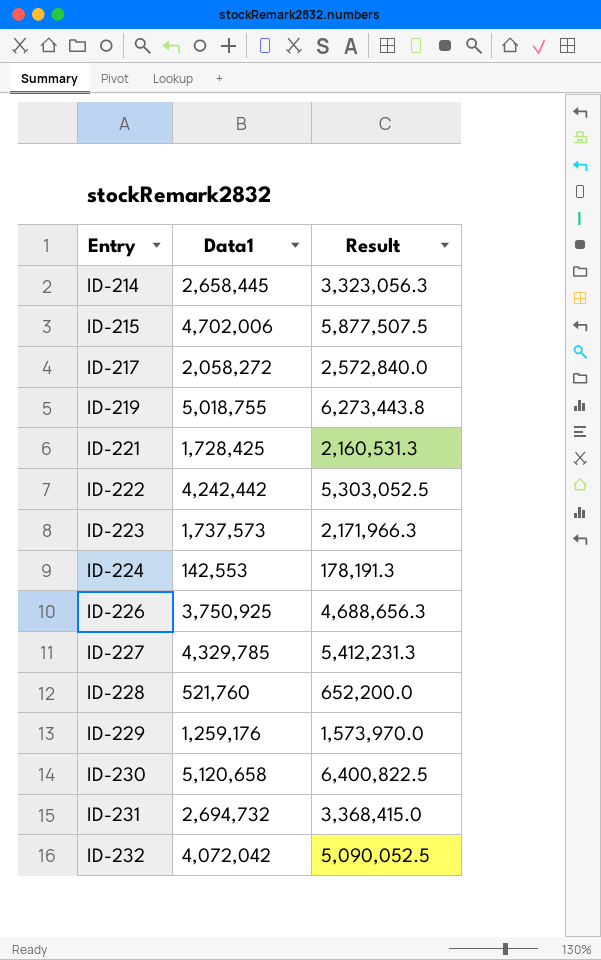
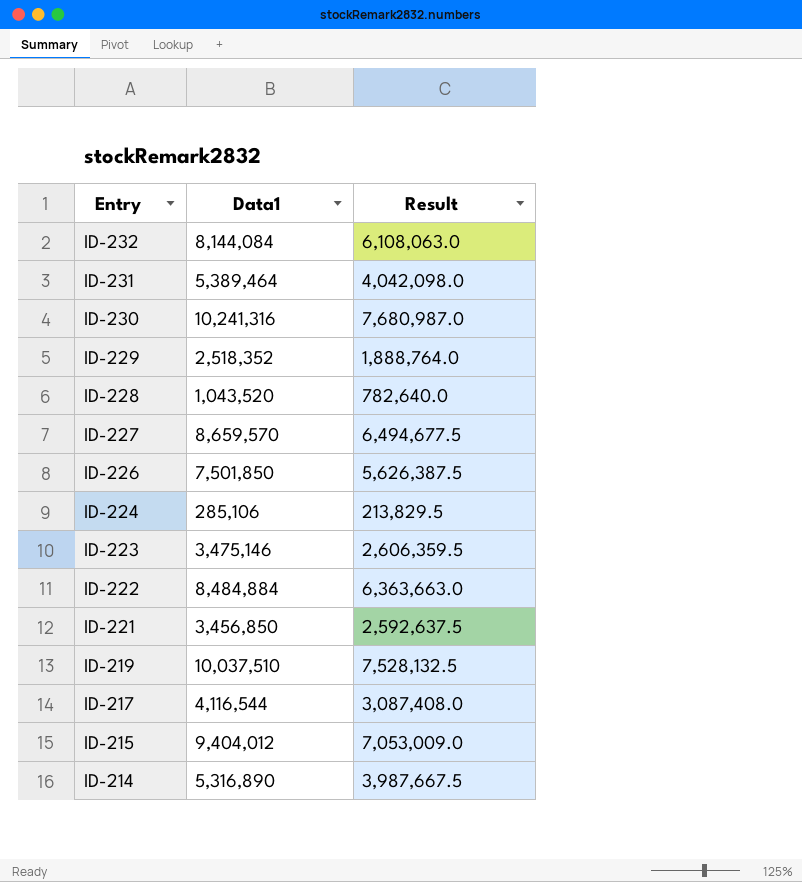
row order: Entry ascending -> Entry descending
column Result | formula: [Data1] * 1.25 -> [Data1] * 0.75
ID-232 | Data1: 4,072,042 -> 8,144,084
ID-231 | Data1: 2,694,732 -> 5,389,464
ID-230 | Data1: 5,120,658 -> 10,241,316
ID-229 | Data1: 1,259,176 -> 2,518,352
ID-228 | Data1: 521,760 -> 1,043,520
ID-227 | Data1: 4,329,785 -> 8,659,570
ID-226 | Data1: 3,750,925 -> 7,501,850
ID-224 | Data1: 142,553 -> 285,106
ID-223 | Data1: 1,737,573 -> 3,475,146
ID-222 | Data1: 4,242,442 -> 8,484,884
ID-221 | Data1: 1,728,425 -> 3,456,850
ID-219 | Data1: 5,018,755 -> 10,037,510
ID-217 | Data1: 2,058,272 -> 4,116,544
ID-215 | Data1: 4,702,006 -> 9,404,012
ID-214 | Data1: 2,658,445 -> 5,316,890

